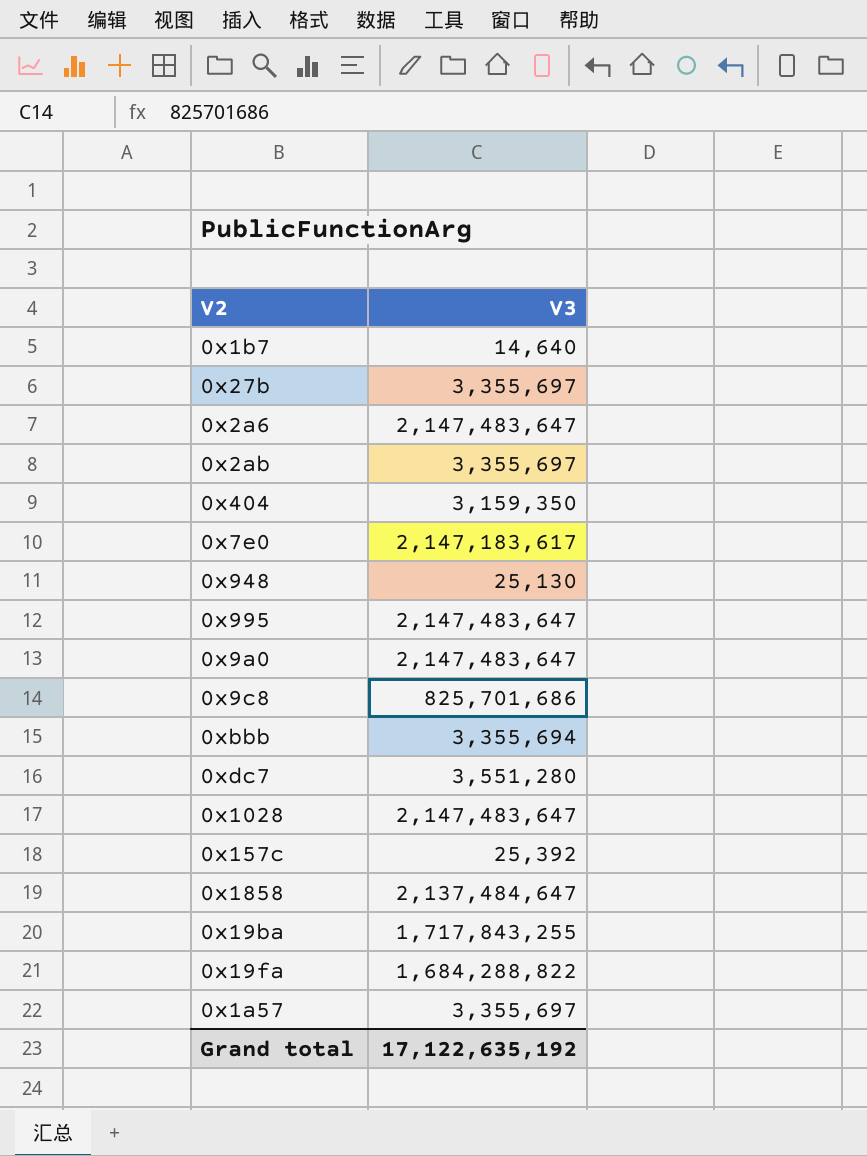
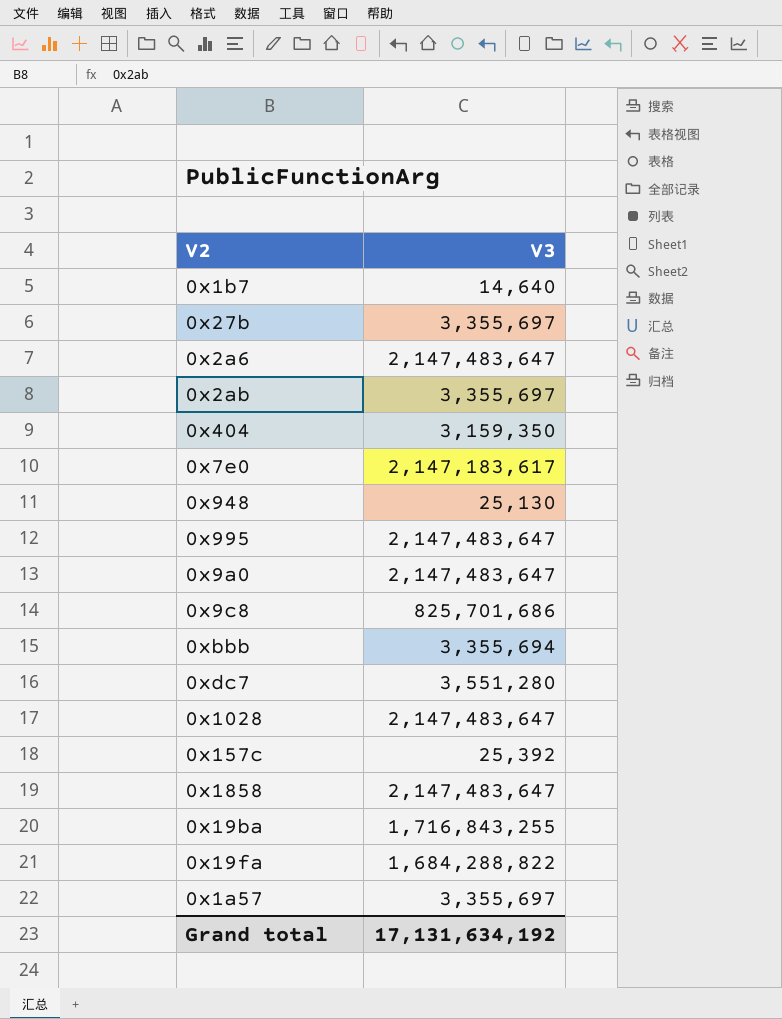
0x1858 | V3: 2,137,484,647 -> 2,147,483,647
0x19ba | V3: 1,717,843,255 -> 1,716,843,255
Grand total | V3: 17,122,635,192 -> 17,131,634,192

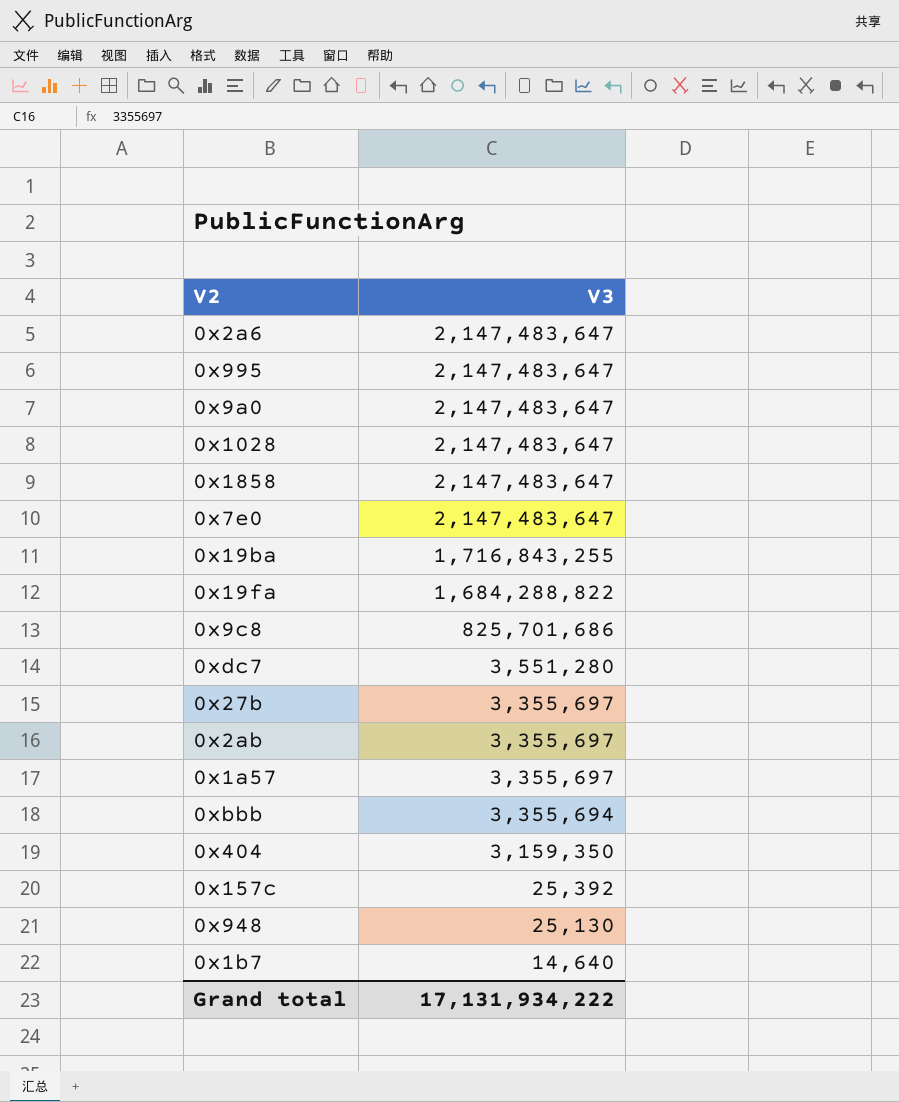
row order: none -> V3 descending
0x7e0 | V3: 2,147,183,617 -> 2,147,483,647
Grand total | V3: 17,131,634,192 -> 17,131,934,222

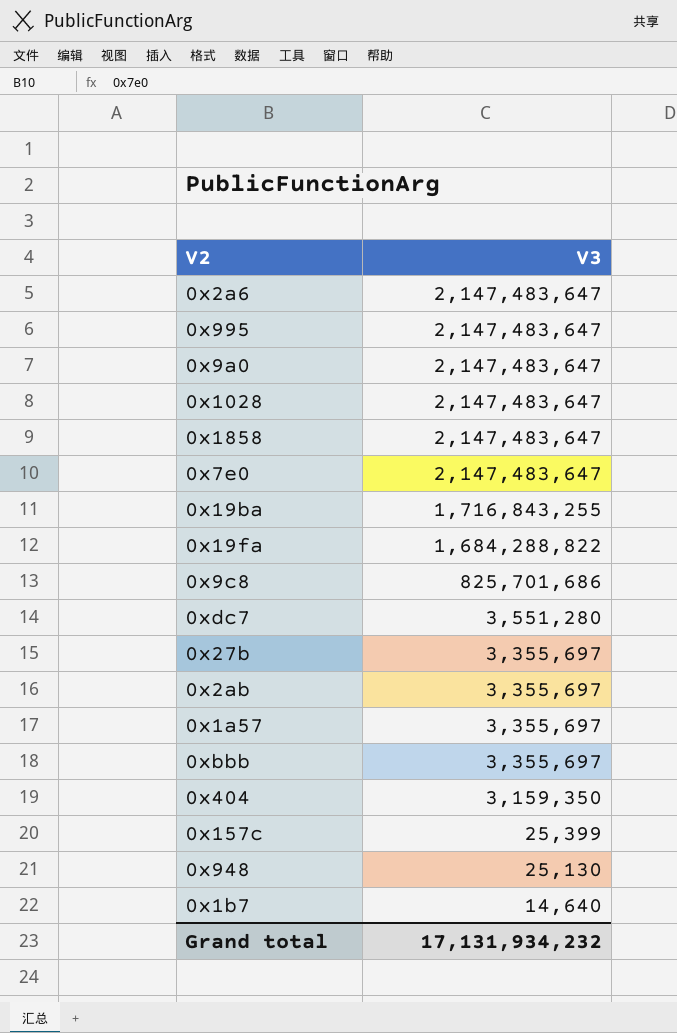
0xbbb | V3: 3,355,694 -> 3,355,697
0x157c | V3: 25,392 -> 25,399
Grand total | V3: 17,131,934,222 -> 17,131,934,232

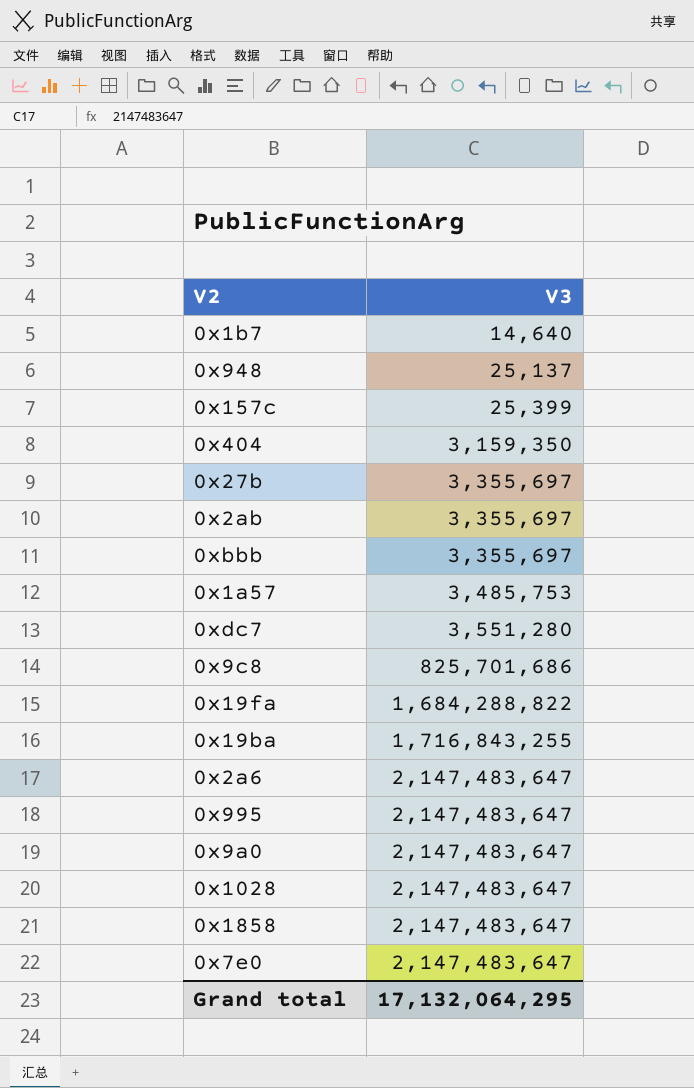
row order: V3 descending -> V3 ascending
0x948 | V3: 25,130 -> 25,137
0x1a57 | V3: 3,355,697 -> 3,485,753
Grand total | V3: 17,131,934,232 -> 17,132,064,295

